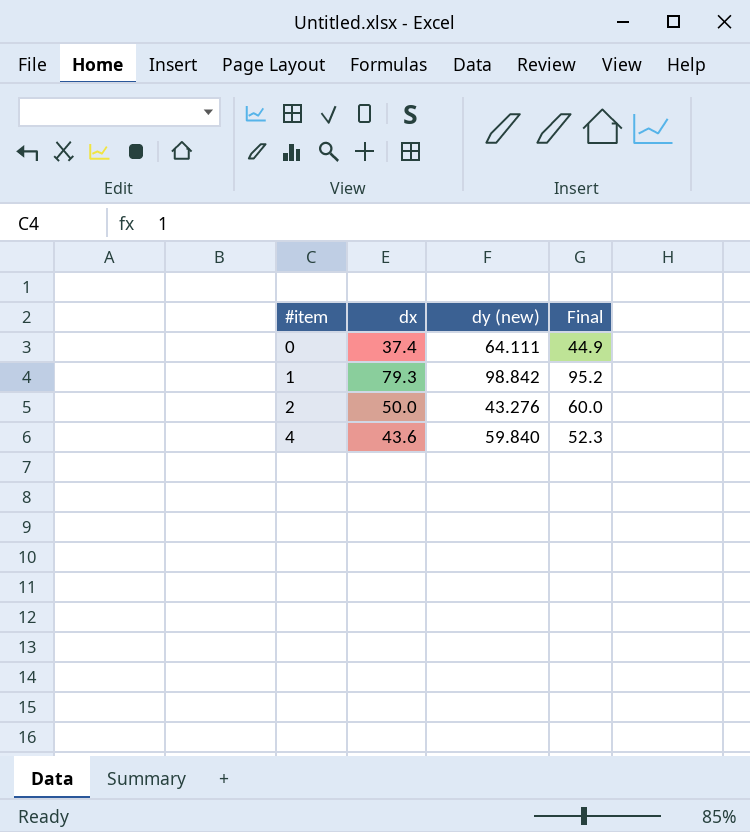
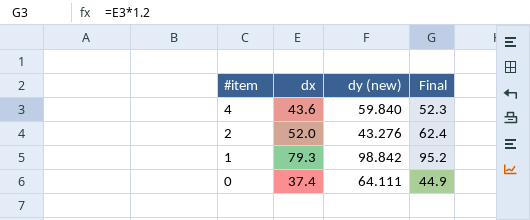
row order: #item ascending -> #item descending
2 | dx: 50.0 -> 52.0
2 | Final: 60.0 -> 62.4

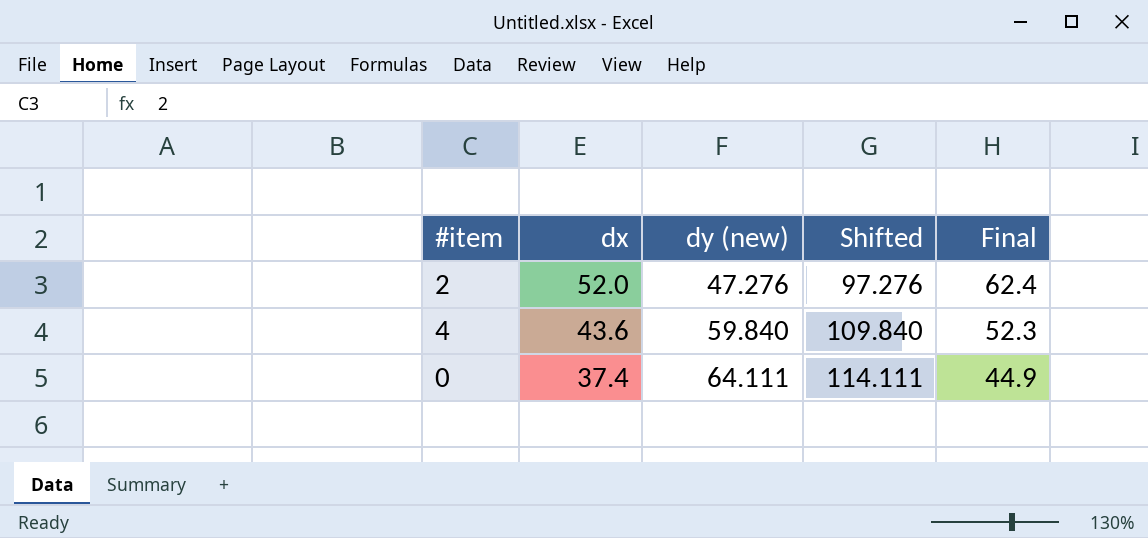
row order: #item descending -> dx descending
column Shifted | formula: none -> [dy (new)] + 50
row 1: 79.3 | 98.842 | 95.2 -> none
2 | dy (new): 43.276 -> 47.276

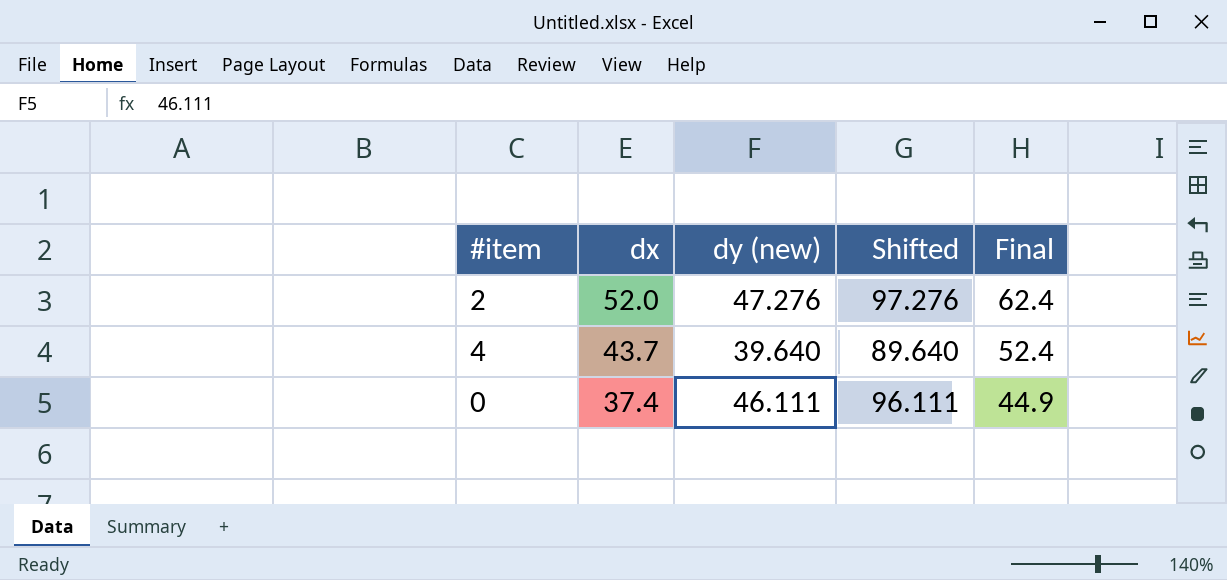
4 | dx: 43.6 -> 43.7
4 | dy (new): 59.840 -> 39.640
4 | Shifted: 109.840 -> 89.640
4 | Final: 52.3 -> 52.4
0 | dy (new): 64.111 -> 46.111
0 | Shifted: 114.111 -> 96.111

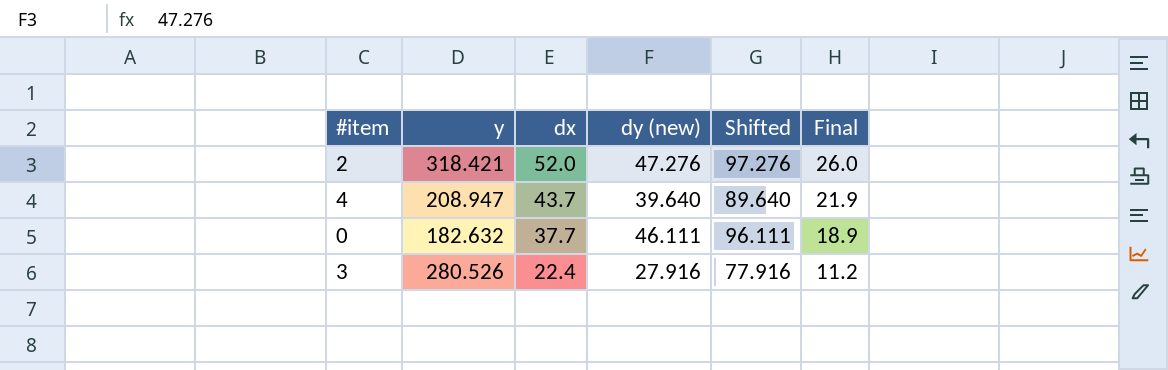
column y | position: none -> 2
column Final | formula: [dx] * 1.2 -> [dx] * 0.5
0 | dx: 37.4 -> 37.7
row 3: none -> 280.526 | 22.4 | 27.916 | 77.916 | 11.2

